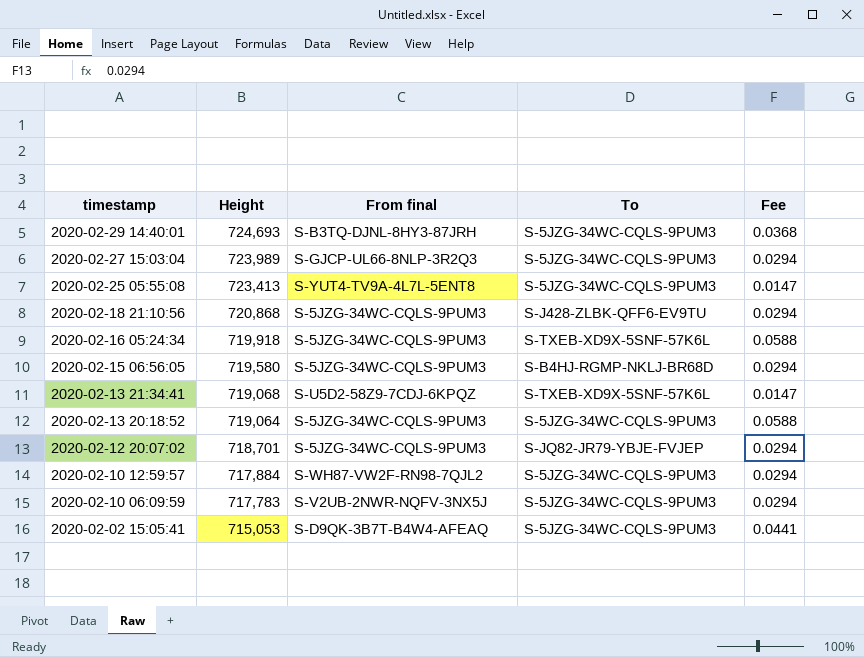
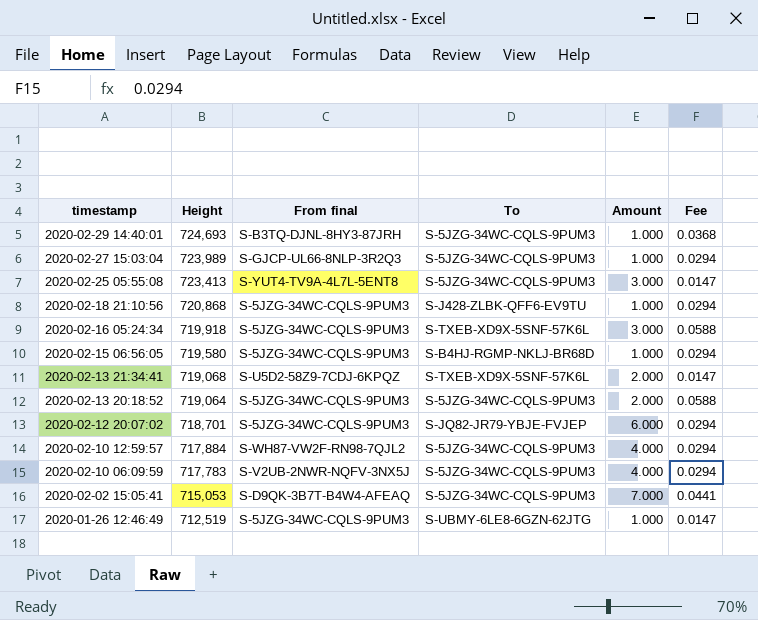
column Amount | position: none -> 5
row 2020-01-26 12:46:49: none -> 712,519 | S-5JZG-34WC-CQLS-9PUM3 | S-UBMY-6LE8-6GZN-62JTG | 1.000 | 0.0147

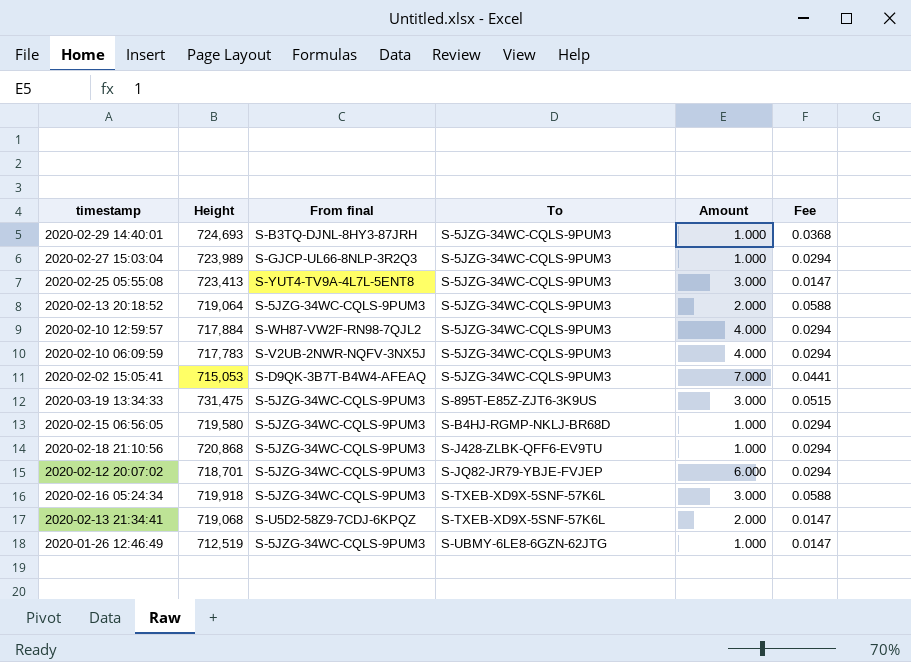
row order: timestamp descending -> To ascending
row 2020-03-19 13:34:33: none -> 731,475 | S-5JZG-34WC-CQLS-9PUM3 | S-895T-E85Z-ZJT6-3K9US | 3.000 | 0.0515

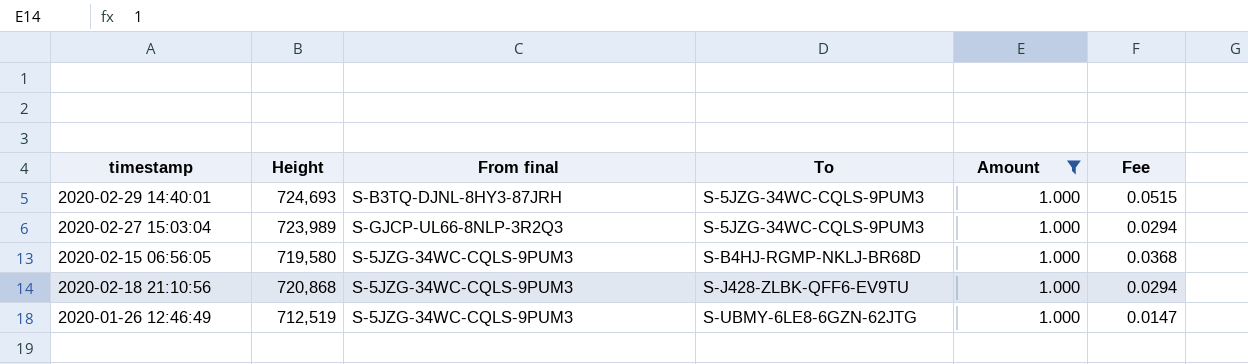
filter: none -> Amount = 1.000
2020-02-29 14:40:01 | Fee: 0.0368 -> 0.0515
2020-02-15 06:56:05 | Fee: 0.0294 -> 0.0368

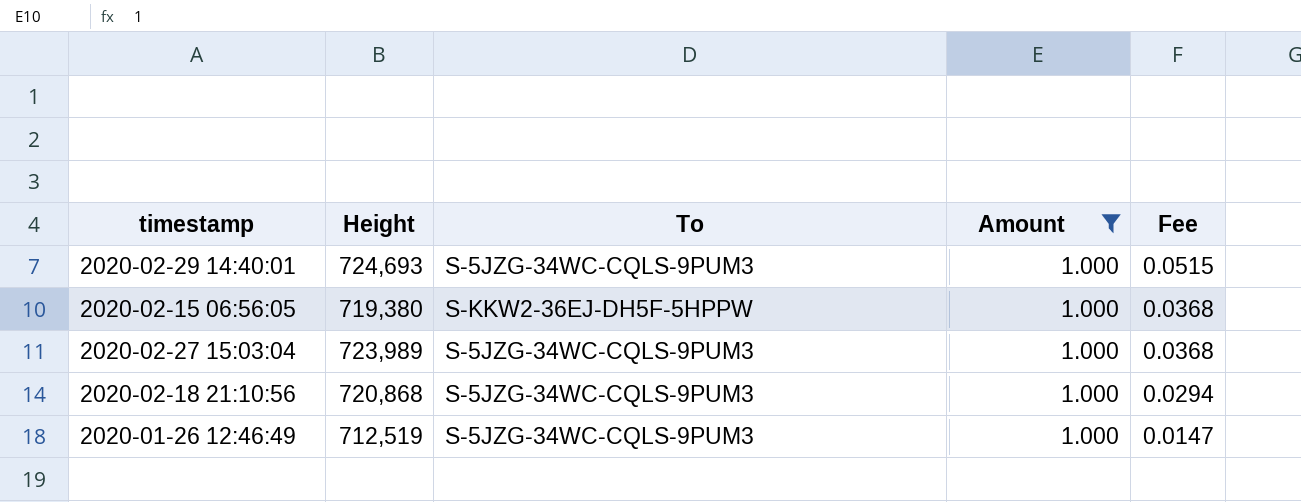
row order: To ascending -> Fee descending
column From final | position: 3 -> none
2020-02-15 06:56:05 | Height: 719,580 -> 719,380
2020-02-15 06:56:05 | To: S-B4HJ-RGMP-NKLJ-BR68D -> S-KKW2-36EJ-DH5F-5HPPW
2020-02-27 15:03:04 | Fee: 0.0294 -> 0.0368
2020-02-18 21:10:56 | To: S-J428-ZLBK-QFF6-EV9TU -> S-5JZG-34WC-CQLS-9PUM3
2020-01-26 12:46:49 | To: S-UBMY-6LE8-6GZN-62JTG -> S-5JZG-34WC-CQLS-9PUM3

